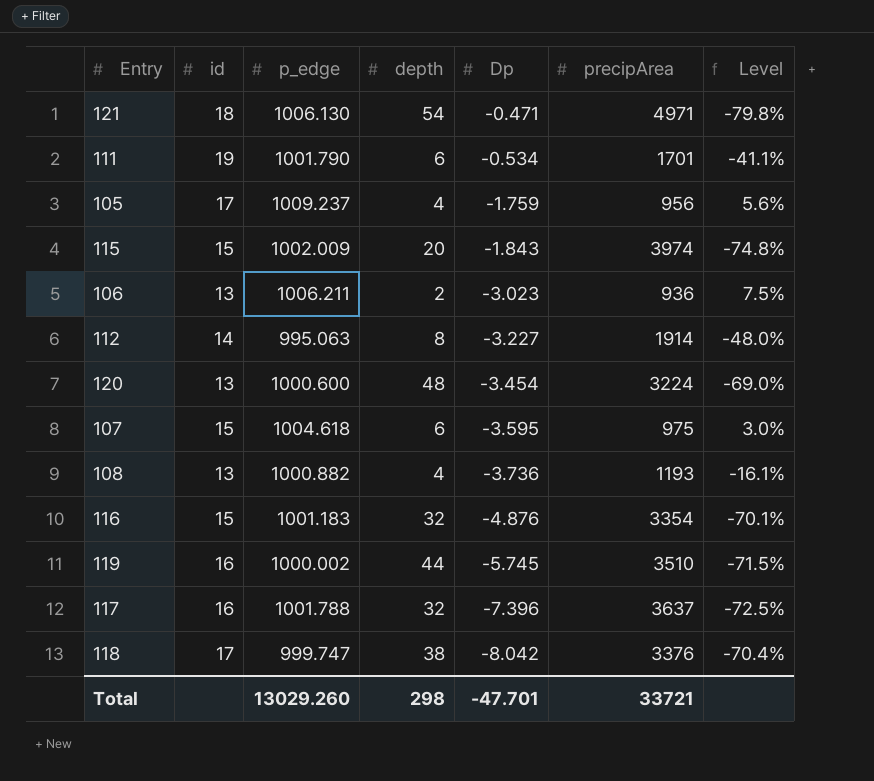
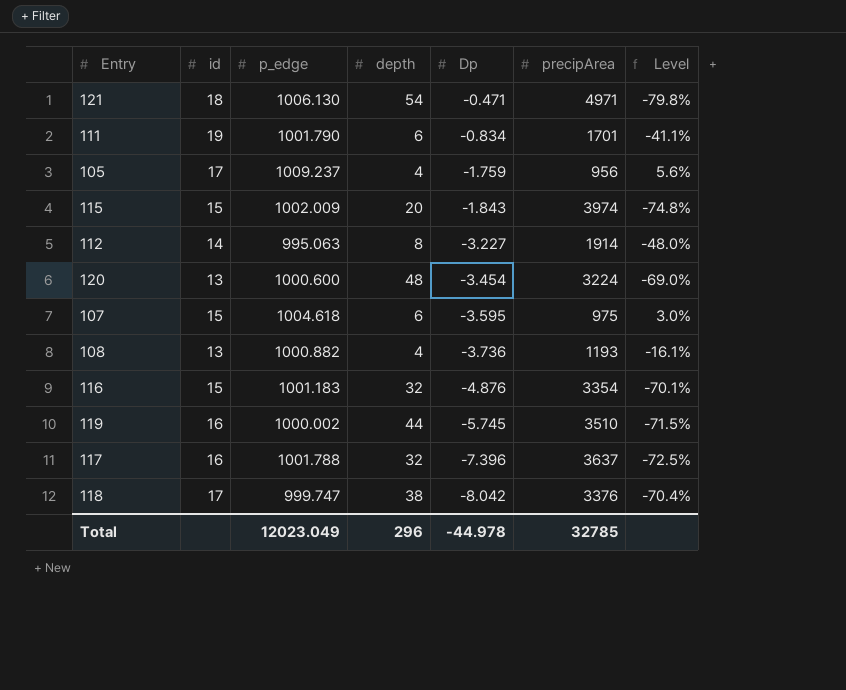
row 106: 13 | 1006.211 | 2 | -3.023 | 936 | 7.5% -> none
111 | Dp: -0.534 -> -0.834
Total | p_edge: 13029.260 -> 12023.049
Total | depth: 298 -> 296
Total | Dp: -47.701 -> -44.978
Total | precipArea: 33721 -> 32785

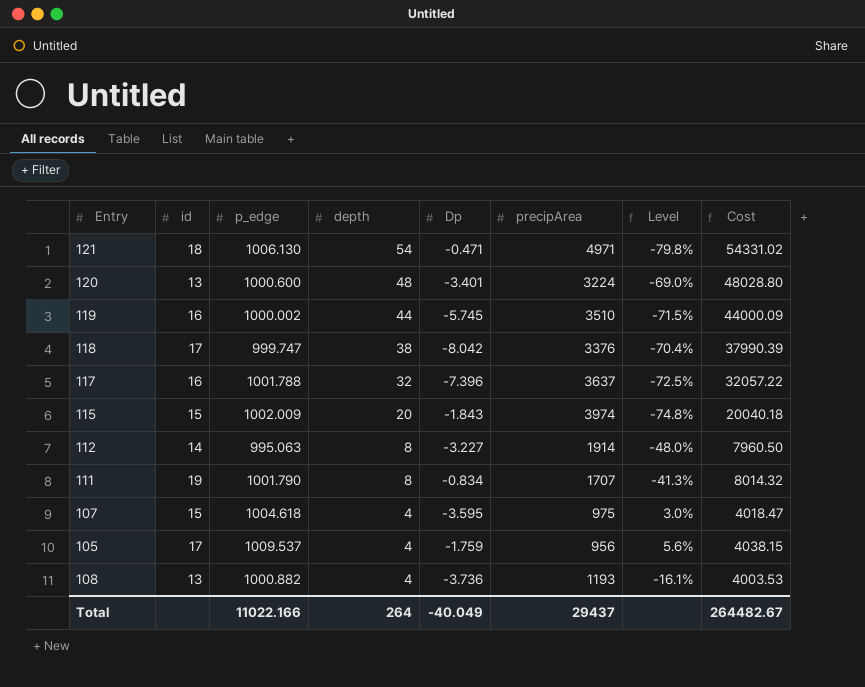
row order: Dp descending -> depth descending
column Cost | formula: none -> [p_edge] * [depth]
row 116: 15 | 1001.183 | 32 | -4.876 | 3354 | -70.1% -> none
120 | Dp: -3.454 -> -3.401
111 | depth: 6 -> 8
111 | precipArea: 1701 -> 1707
111 | Level: -41.1% -> -41.3%
107 | depth: 6 -> 4
105 | p_edge: 1009.237 -> 1009.537
Total | p_edge: 12023.049 -> 11022.166
Total | depth: 296 -> 264
Total | Dp: -44.978 -> -40.049
Total | precipArea: 32785 -> 29437

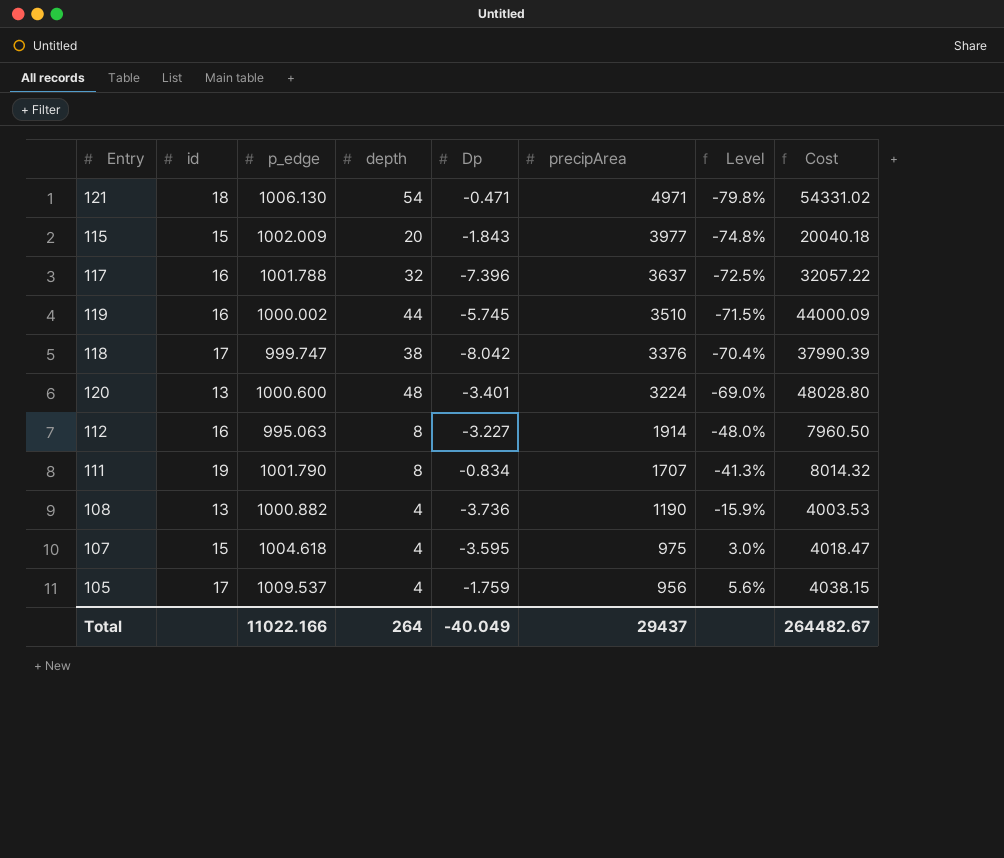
row order: depth descending -> precipArea descending
115 | precipArea: 3974 -> 3977
112 | id: 14 -> 16
108 | precipArea: 1193 -> 1190
108 | Level: -16.1% -> -15.9%

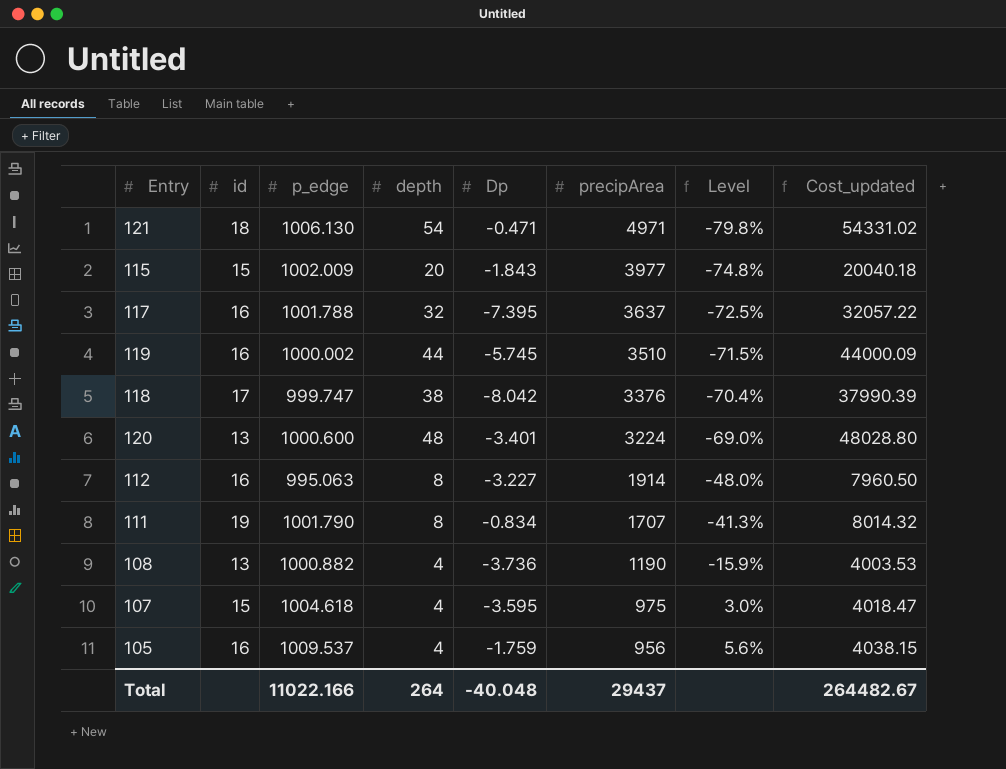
column name: Cost -> Cost_updated
117 | Dp: -7.396 -> -7.395
105 | id: 17 -> 16
Total | Dp: -40.049 -> -40.048

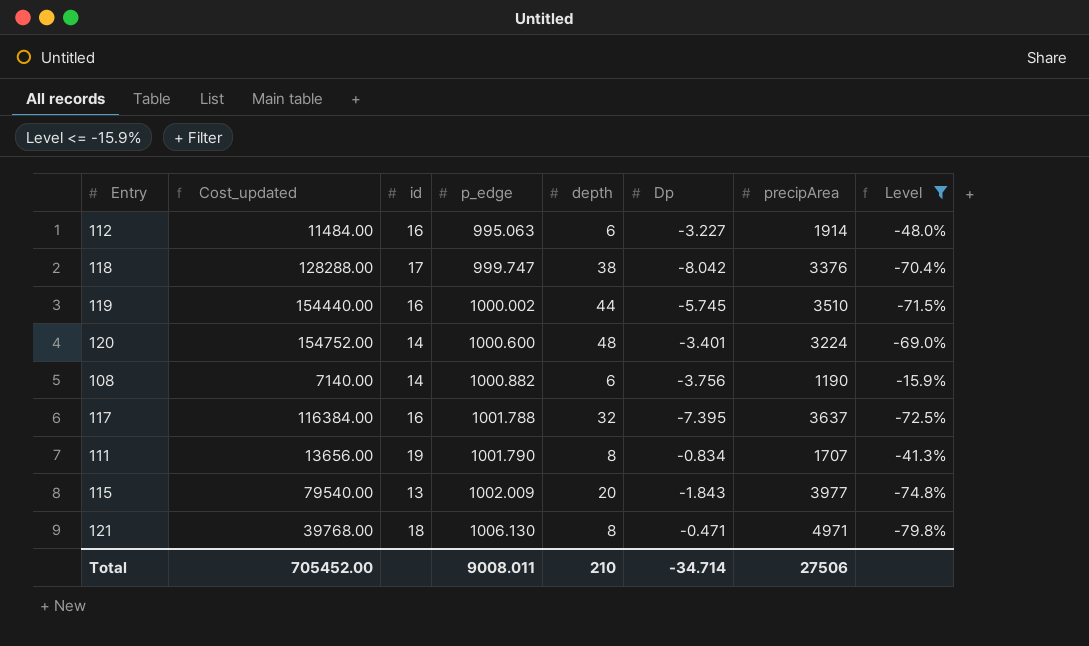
filter: none -> Level <= -15.9%
row order: precipArea descending -> p_edge ascending
column Cost_updated | formula: [p_edge] * [depth] -> [depth] * [precipArea]
column Cost_updated | position: 8 -> 2
112 | depth: 8 -> 6
120 | id: 13 -> 14
108 | id: 13 -> 14
108 | depth: 4 -> 6
108 | Dp: -3.736 -> -3.756
115 | id: 15 -> 13
121 | depth: 54 -> 8
Total | Cost_updated: 264482.67 -> 705452.00
Total | p_edge: 11022.166 -> 9008.011
Total | depth: 264 -> 210
Total | Dp: -40.048 -> -34.714
Total | precipArea: 29437 -> 27506

